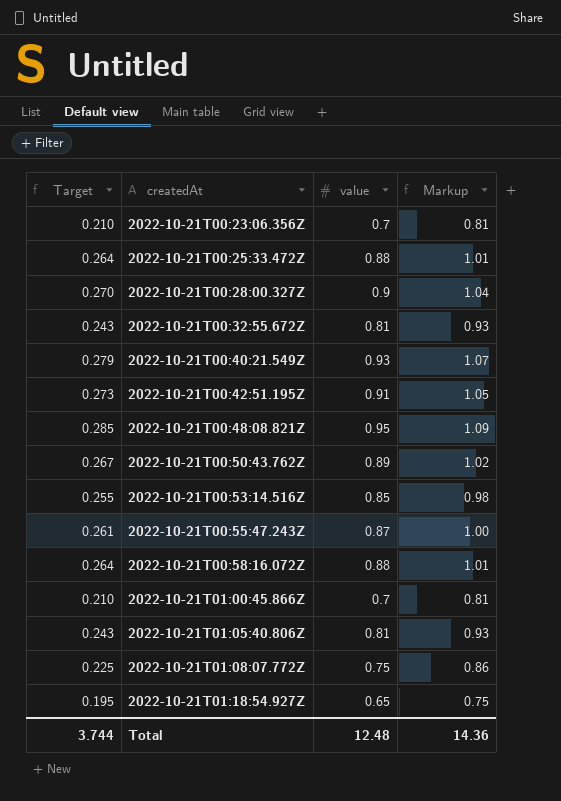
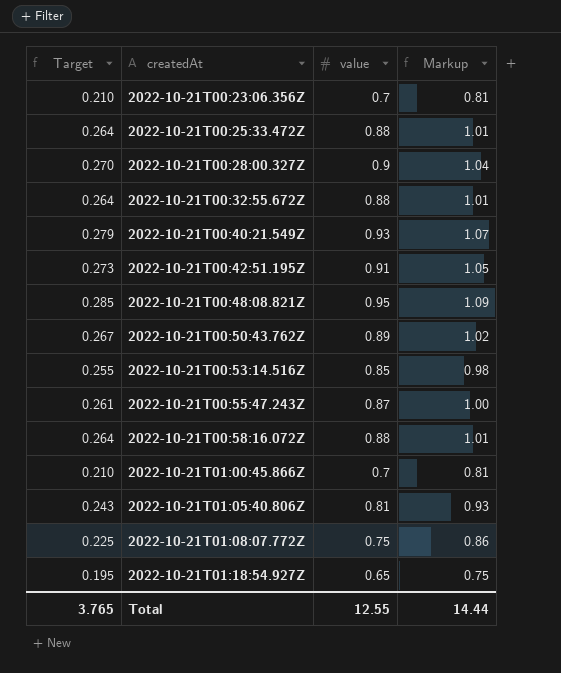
2022-10-21T00:32:55.672Z | Target: 0.243 -> 0.264
2022-10-21T00:32:55.672Z | value: 0.81 -> 0.88
2022-10-21T00:32:55.672Z | Markup: 0.93 -> 1.01
Total | Target: 3.744 -> 3.765
Total | value: 12.48 -> 12.55
Total | Markup: 14.36 -> 14.44

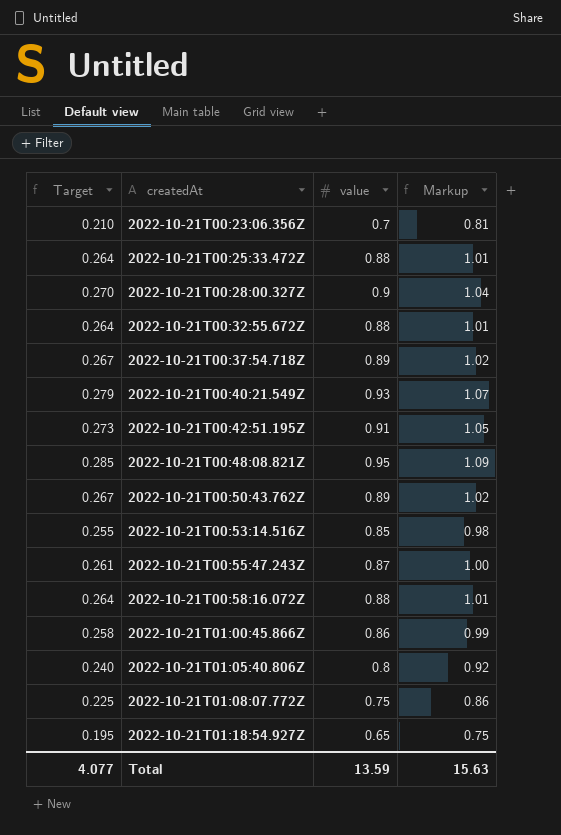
row 2022-10-21T00:37:54.718Z: none -> 0.267 | 0.89 | 1.02
2022-10-21T01:00:45.866Z | Target: 0.210 -> 0.258
2022-10-21T01:00:45.866Z | value: 0.7 -> 0.86
2022-10-21T01:00:45.866Z | Markup: 0.81 -> 0.99
2022-10-21T01:05:40.806Z | Target: 0.243 -> 0.240
2022-10-21T01:05:40.806Z | value: 0.81 -> 0.8
2022-10-21T01:05:40.806Z | Markup: 0.93 -> 0.92
Total | Target: 3.765 -> 4.077
Total | value: 12.55 -> 13.59
Total | Markup: 14.44 -> 15.63

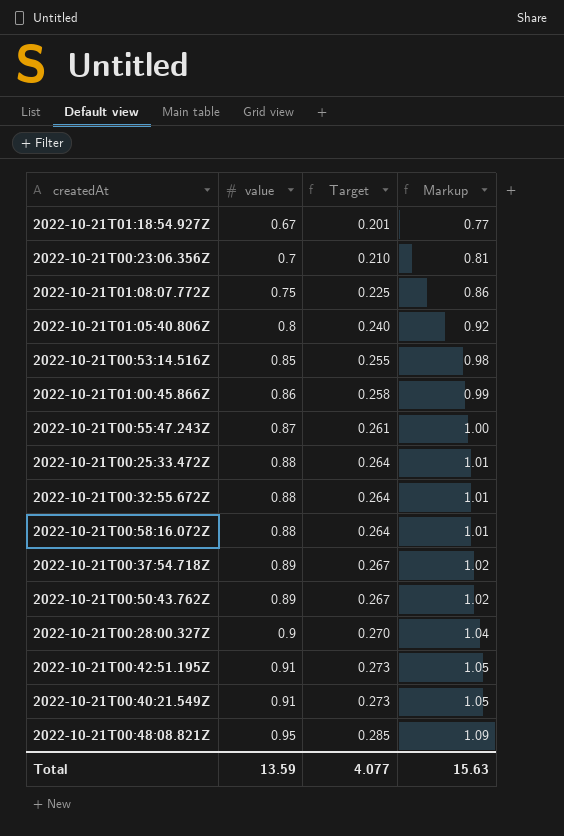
row order: createdAt ascending -> value ascending
column Target | position: 1 -> 3
2022-10-21T01:18:54.927Z | value: 0.65 -> 0.67
2022-10-21T01:18:54.927Z | Target: 0.195 -> 0.201
2022-10-21T01:18:54.927Z | Markup: 0.75 -> 0.77
2022-10-21T00:40:21.549Z | value: 0.93 -> 0.91
2022-10-21T00:40:21.549Z | Target: 0.279 -> 0.273
2022-10-21T00:40:21.549Z | Markup: 1.07 -> 1.05

